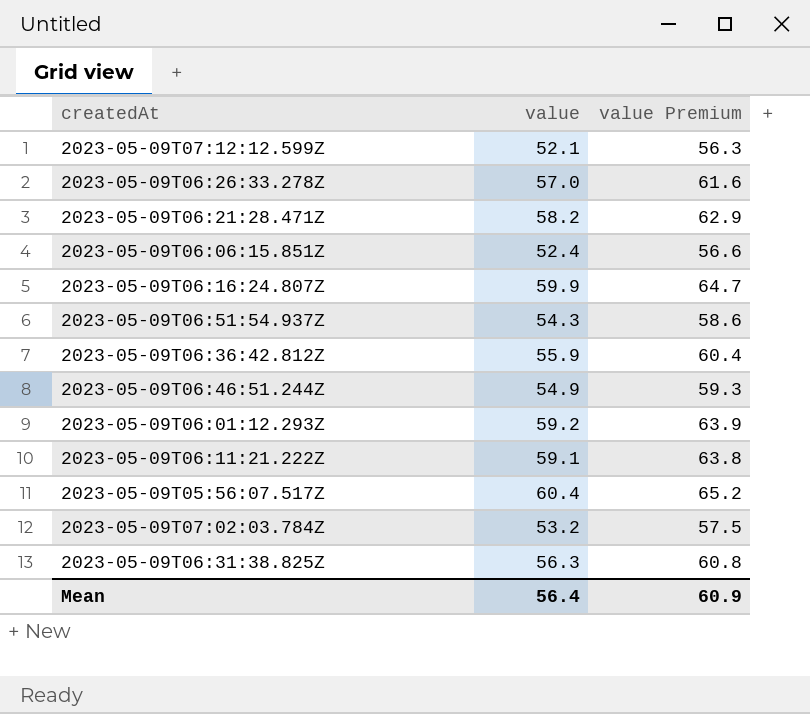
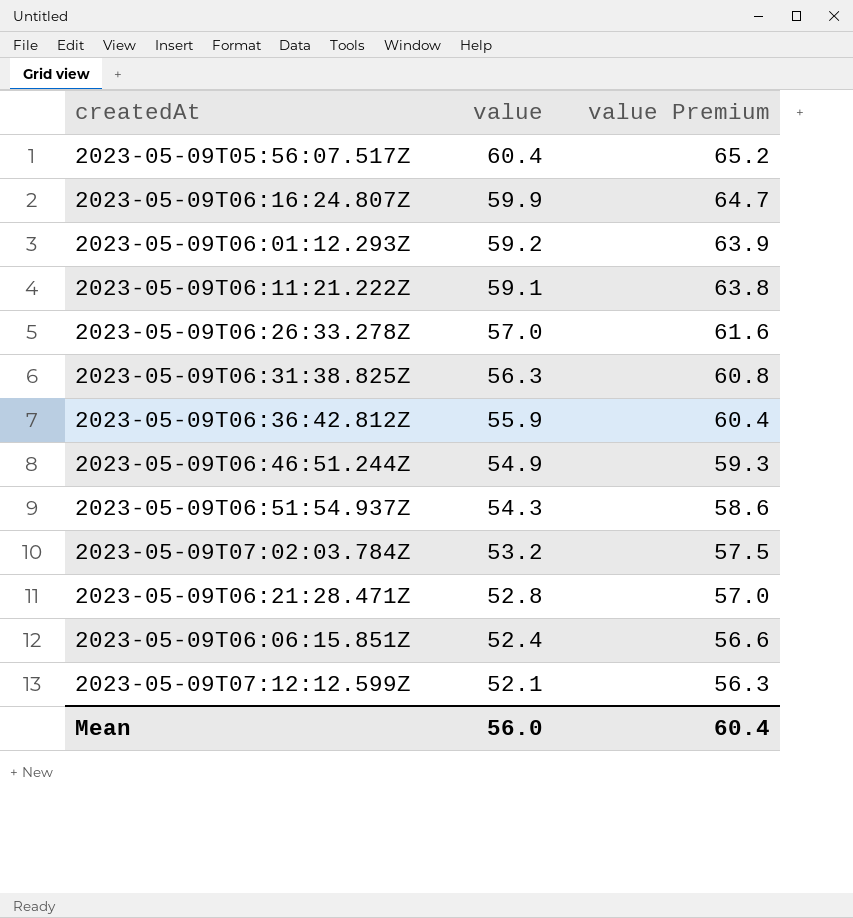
row order: none -> value descending
2023-05-09T06:21:28.471Z | value: 58.2 -> 52.8
2023-05-09T06:21:28.471Z | value Premium: 62.9 -> 57.0
Mean | value: 56.4 -> 56.0
Mean | value Premium: 60.9 -> 60.4

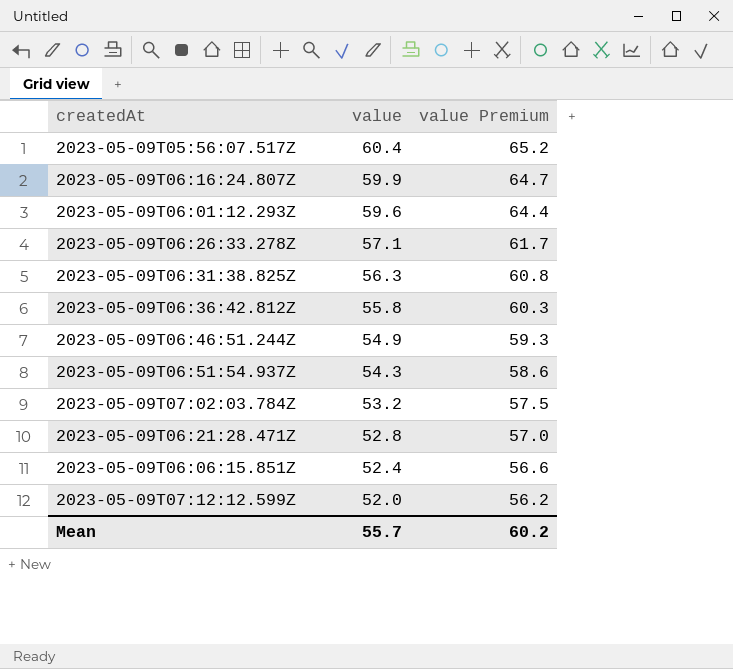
row 2023-05-09T06:11:21.222Z: 59.1 | 63.8 -> none
2023-05-09T06:01:12.293Z | value: 59.2 -> 59.6
2023-05-09T06:01:12.293Z | value Premium: 63.9 -> 64.4
2023-05-09T06:26:33.278Z | value: 57.0 -> 57.1
2023-05-09T06:26:33.278Z | value Premium: 61.6 -> 61.7
2023-05-09T06:36:42.812Z | value: 55.9 -> 55.8
2023-05-09T06:36:42.812Z | value Premium: 60.4 -> 60.3
2023-05-09T07:12:12.599Z | value: 52.1 -> 52.0
2023-05-09T07:12:12.599Z | value Premium: 56.3 -> 56.2
Mean | value: 56.0 -> 55.7
Mean | value Premium: 60.4 -> 60.2

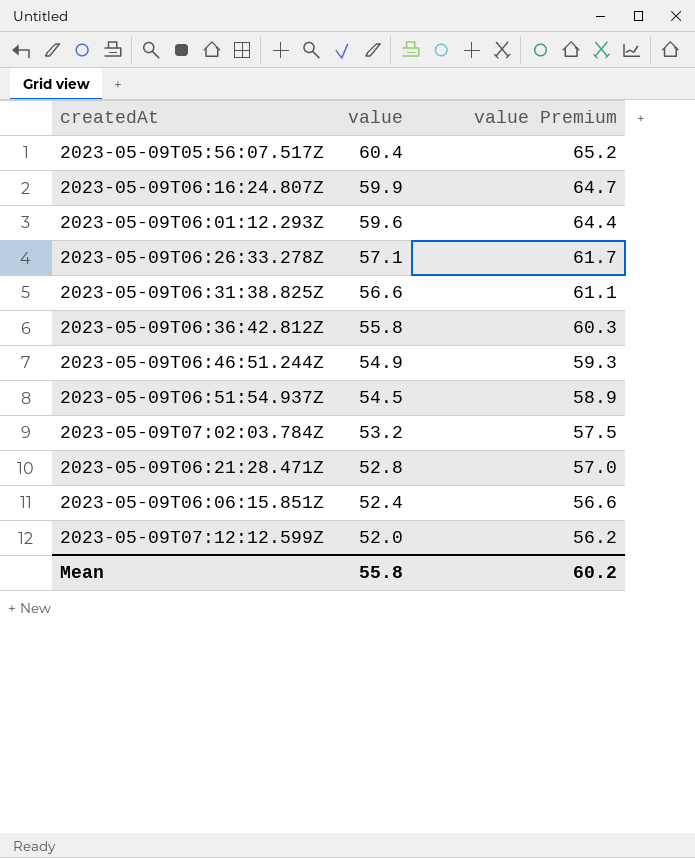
2023-05-09T06:31:38.825Z | value: 56.3 -> 56.6
2023-05-09T06:31:38.825Z | value Premium: 60.8 -> 61.1
2023-05-09T06:51:54.937Z | value: 54.3 -> 54.5
2023-05-09T06:51:54.937Z | value Premium: 58.6 -> 58.9
Mean | value: 55.7 -> 55.8

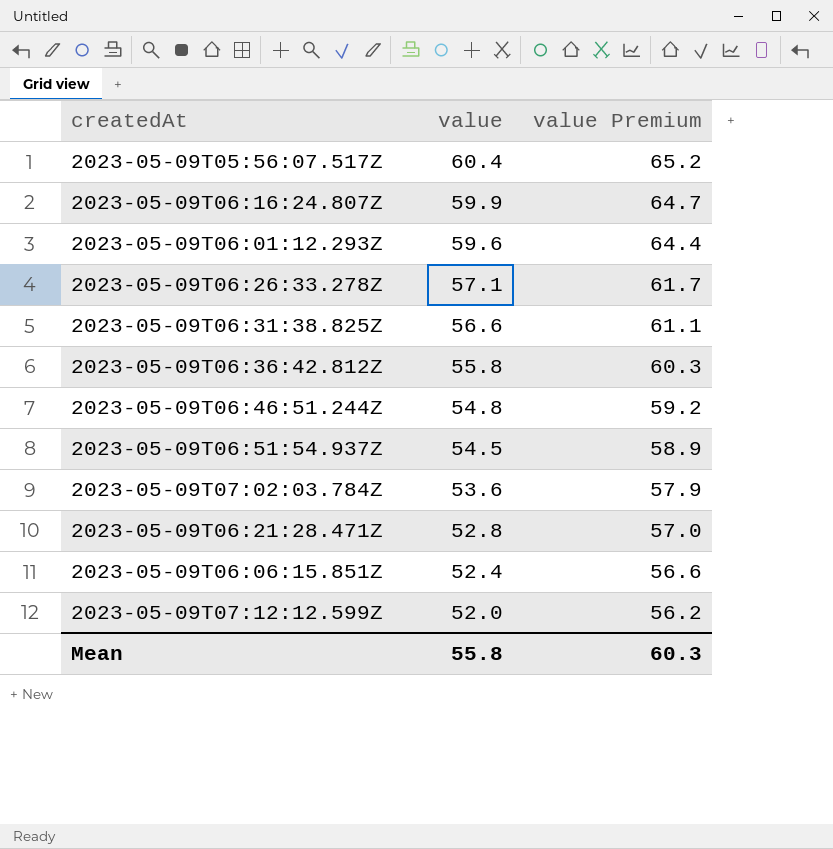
2023-05-09T06:46:51.244Z | value: 54.9 -> 54.8
2023-05-09T06:46:51.244Z | value Premium: 59.3 -> 59.2
2023-05-09T07:02:03.784Z | value: 53.2 -> 53.6
2023-05-09T07:02:03.784Z | value Premium: 57.5 -> 57.9
Mean | value Premium: 60.2 -> 60.3

